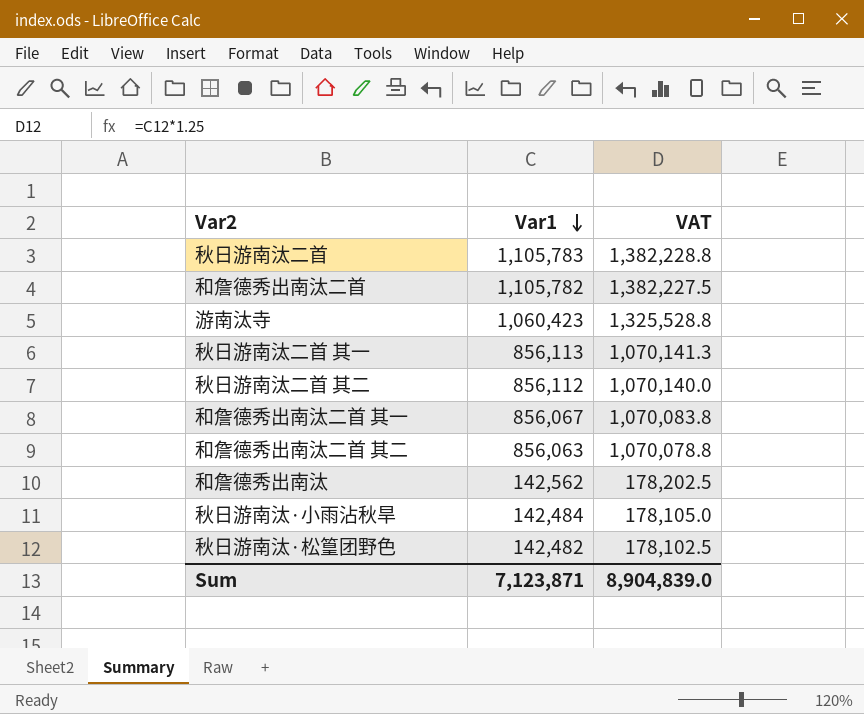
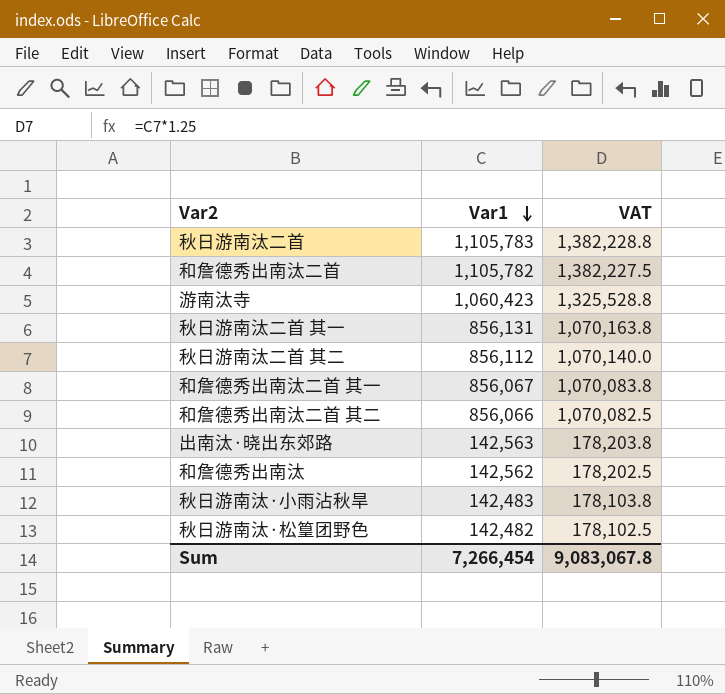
秋日游南汰二首 其一 | Var1: 856,113 -> 856,131
秋日游南汰二首 其一 | VAT: 1,070,141.3 -> 1,070,163.8
和詹德秀出南汰二首 其二 | Var1: 856,063 -> 856,066
和詹德秀出南汰二首 其二 | VAT: 1,070,078.8 -> 1,070,082.5
row 出南汰·晓出东郊路: none -> 142,563 | 178,203.8
秋日游南汰·小雨沾秋旱 | Var1: 142,484 -> 142,483
秋日游南汰·小雨沾秋旱 | VAT: 178,105.0 -> 178,103.8
Sum | Var1: 7,123,871 -> 7,266,454
Sum | VAT: 8,904,839.0 -> 9,083,067.8

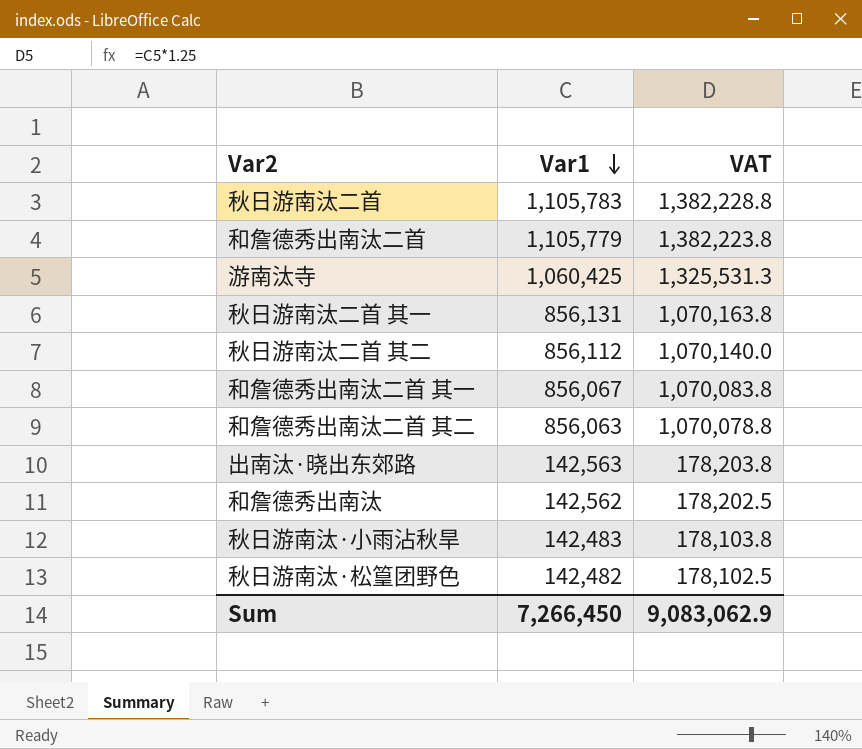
和詹德秀出南汰二首 | Var1: 1,105,782 -> 1,105,779
和詹德秀出南汰二首 | VAT: 1,382,227.5 -> 1,382,223.8
游南汰寺 | Var1: 1,060,423 -> 1,060,425
游南汰寺 | VAT: 1,325,528.8 -> 1,325,531.3
和詹德秀出南汰二首 其二 | Var1: 856,066 -> 856,063
和詹德秀出南汰二首 其二 | VAT: 1,070,082.5 -> 1,070,078.8
Sum | Var1: 7,266,454 -> 7,266,450
Sum | VAT: 9,083,067.8 -> 9,083,062.9

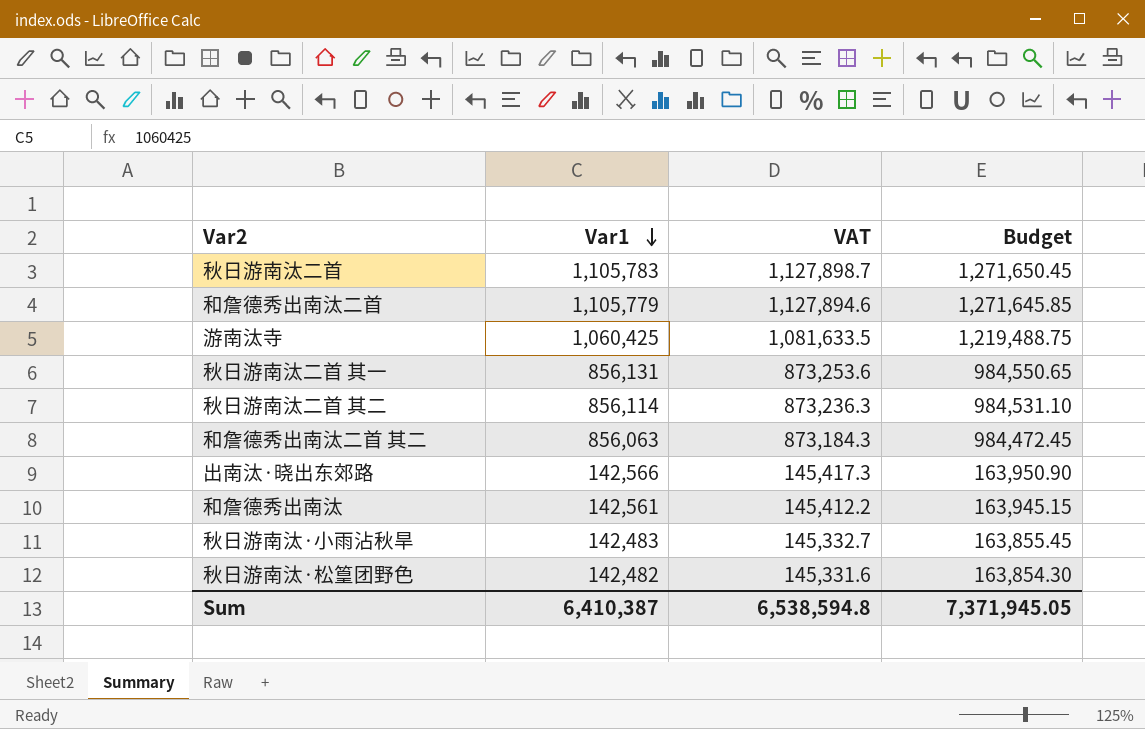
column VAT | formula: [Var1] * 1.25 -> [Var1] * 1.02
column Budget | formula: none -> [Var1] * 1.15
row 和詹德秀出南汰二首 其一: 856,067 | 1,070,083.8 -> none
秋日游南汰二首 其二 | Var1: 856,112 -> 856,114
出南汰·晓出东郊路 | Var1: 142,563 -> 142,566
和詹德秀出南汰 | Var1: 142,562 -> 142,561
Sum | Var1: 7,266,450 -> 6,410,387
Sum | VAT: 9,083,062.9 -> 6,538,594.8

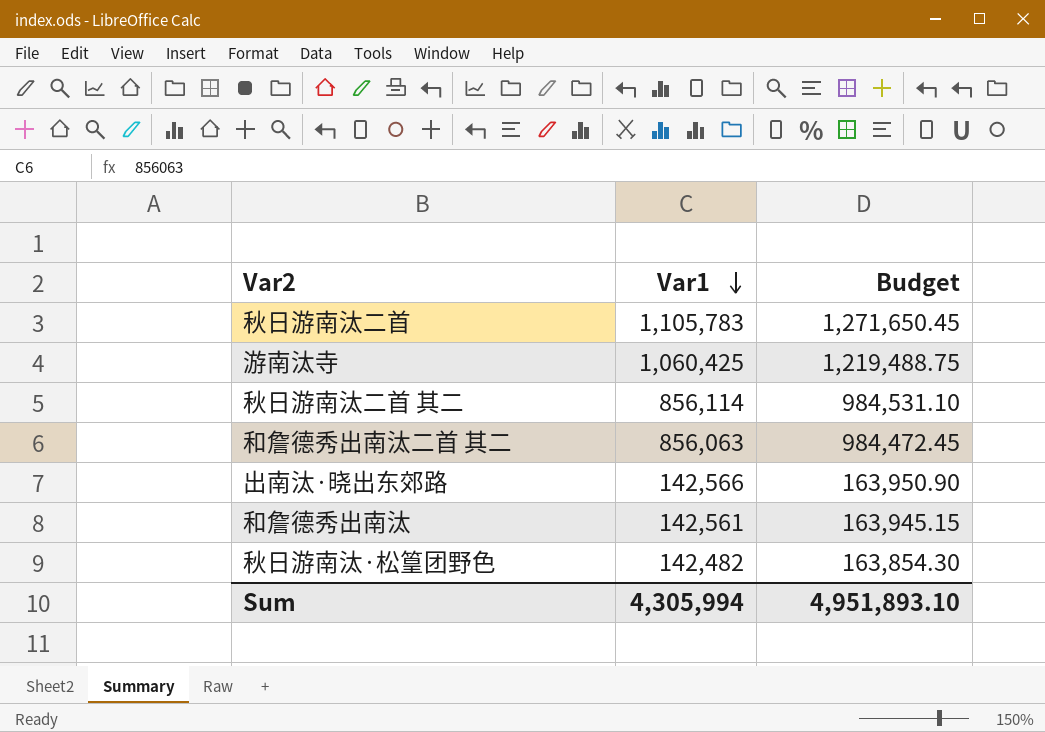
column VAT | formula: [Var1] * 1.02 -> none
row 和詹德秀出南汰二首: 1,105,779 | 1,127,894.6 | 1,271,645.85 -> none
row 秋日游南汰二首 其一: 856,131 | 873,253.6 | 984,550.65 -> none
row 秋日游南汰·小雨沾秋旱: 142,483 | 145,332.7 | 163,855.45 -> none
Sum | Var1: 6,410,387 -> 4,305,994
Sum | Budget: 7,371,945.05 -> 4,951,893.10

